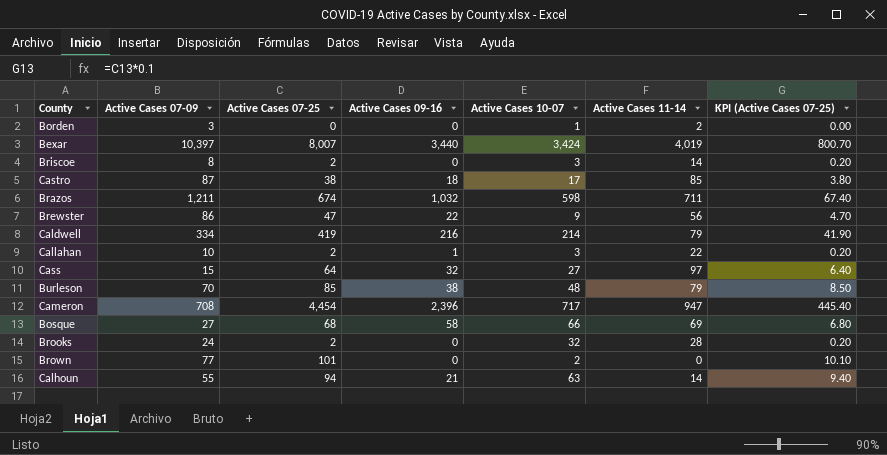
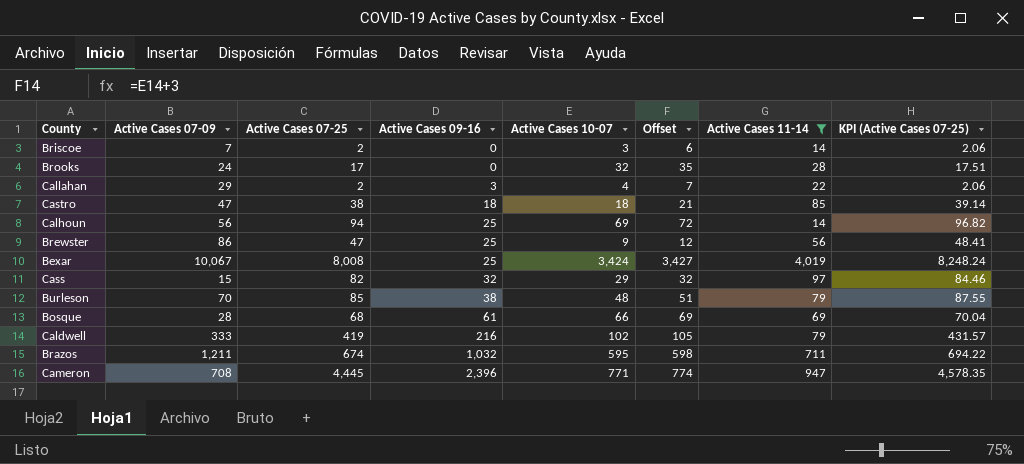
filter: none -> Active Cases 11-14 >= 14
row order: none -> Active Cases 09-16 ascending
column Offset | formula: none -> [Active Cases 10-07] + 3
column KPI (Active Cases 07-25) | formula: [Active Cases 07-25] * 0.1 -> [Active Cases 07-25] * 1.03
Briscoe | Active Cases 07-09: 8 -> 7
Brooks | Active Cases 07-25: 2 -> 17
Callahan | Active Cases 07-09: 10 -> 29
Callahan | Active Cases 09-16: 1 -> 3
Callahan | Active Cases 10-07: 3 -> 4
Castro | Active Cases 07-09: 87 -> 47
Castro | Active Cases 10-07: 17 -> 18
Calhoun | Active Cases 07-09: 55 -> 56
Calhoun | Active Cases 09-16: 21 -> 25
Calhoun | Active Cases 10-07: 63 -> 69
Brewster | Active Cases 09-16: 22 -> 25
Bexar | Active Cases 07-09: 10,397 -> 10,067
Bexar | Active Cases 07-25: 8,007 -> 8,008
Bexar | Active Cases 09-16: 3,440 -> 25
Cass | Active Cases 07-25: 64 -> 82
Cass | Active Cases 10-07: 27 -> 29
Bosque | Active Cases 07-09: 27 -> 28
Bosque | Active Cases 09-16: 58 -> 61
Caldwell | Active Cases 07-09: 334 -> 333
Caldwell | Active Cases 10-07: 214 -> 102
Brazos | Active Cases 10-07: 598 -> 595
Cameron | Active Cases 07-25: 4,454 -> 4,445
Cameron | Active Cases 10-07: 717 -> 771

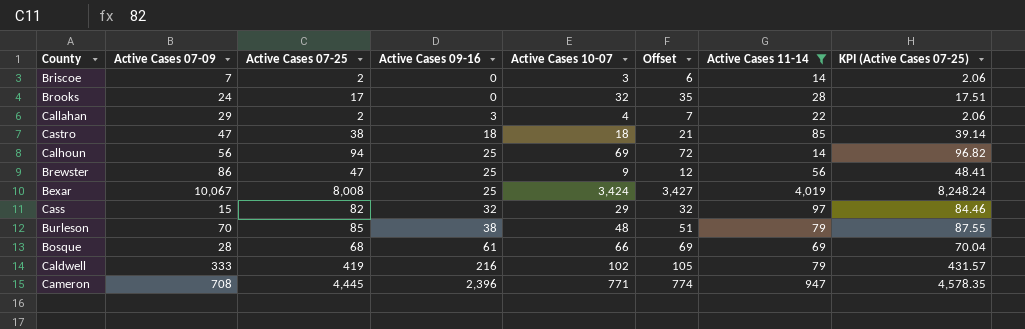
row Brazos: 1,211 | 674 | 1,032 | 595 | 598 | 711 | 694.22 -> none

